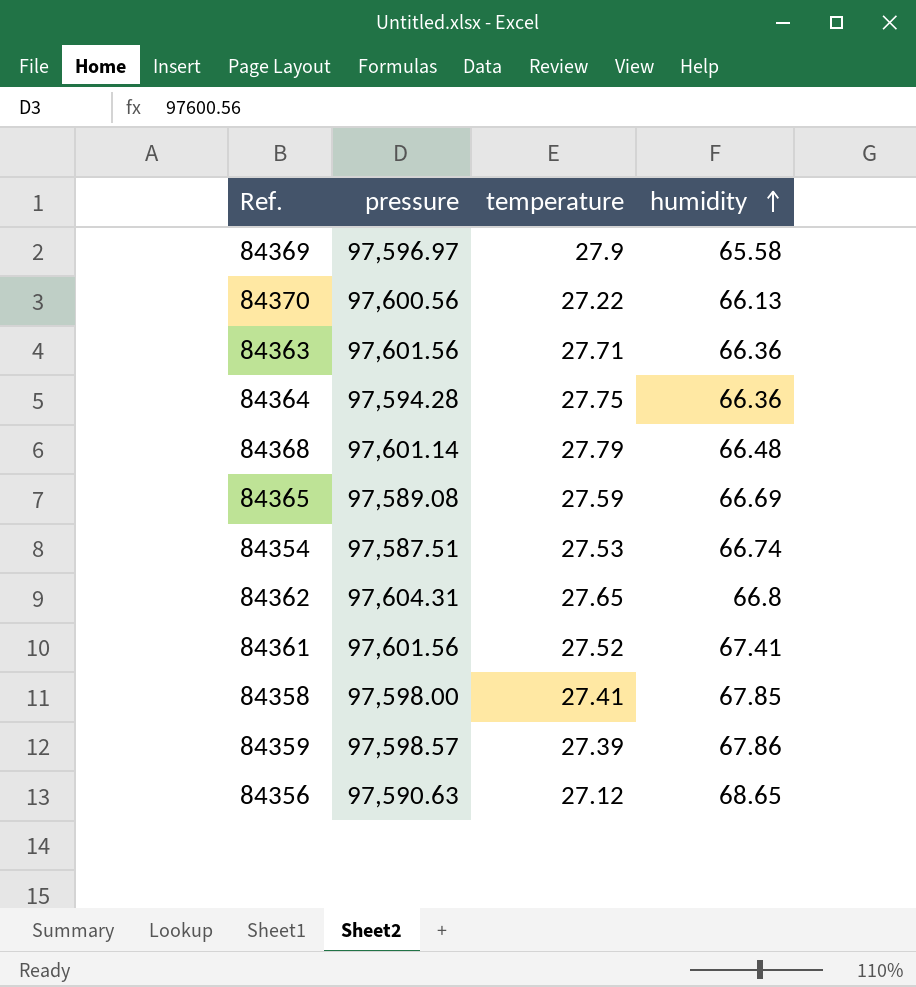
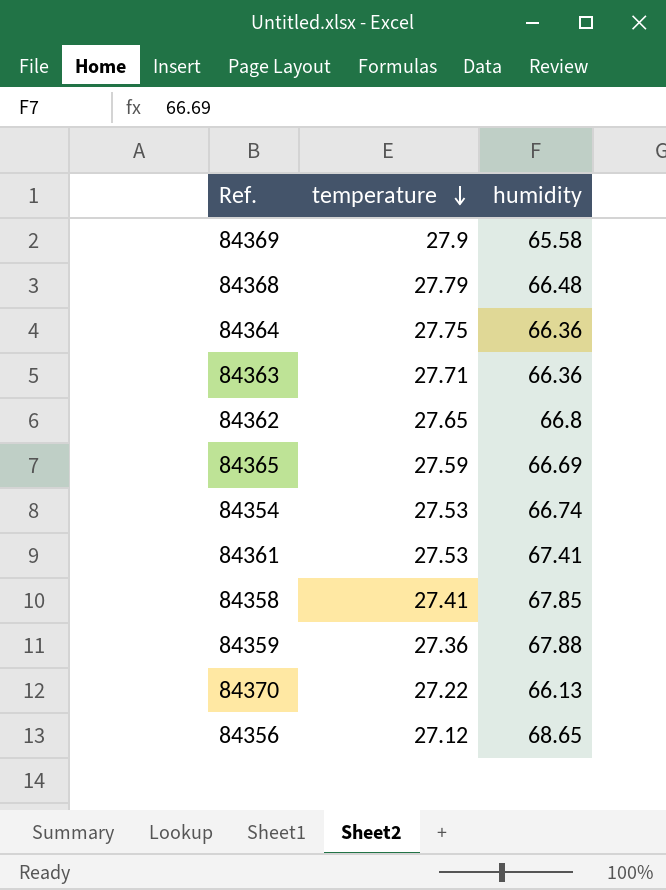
row order: humidity ascending -> temperature descending
column pressure | position: 2 -> none
84361 | temperature: 27.52 -> 27.53
84359 | temperature: 27.39 -> 27.36
84359 | humidity: 67.86 -> 67.88

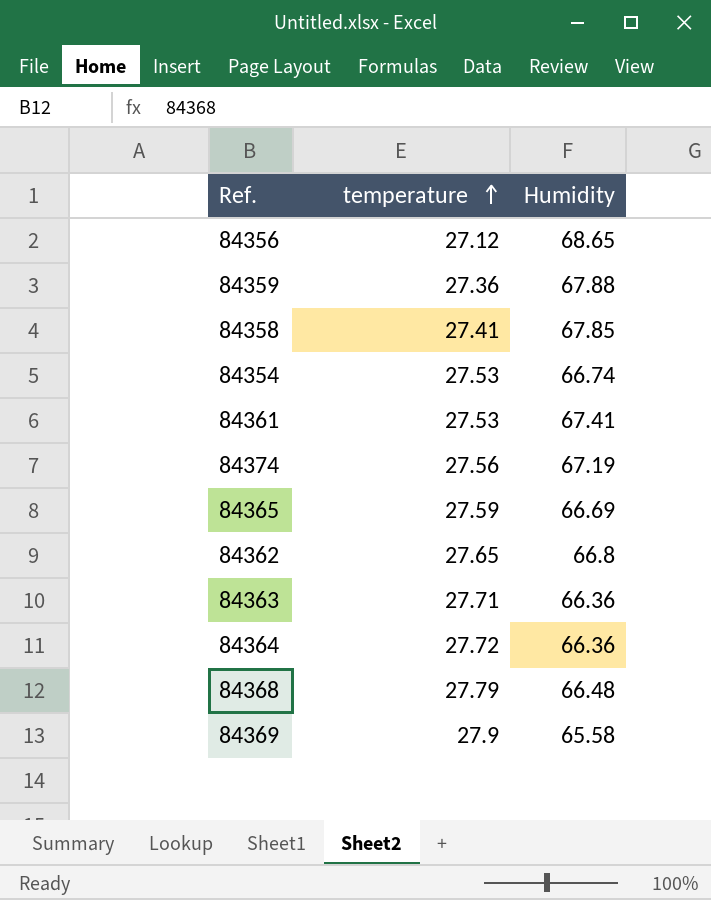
row order: temperature descending -> temperature ascending
column name: humidity -> Humidity
row 84370: 27.22 | 66.13 -> none
row 84374: none -> 27.56 | 67.19
84364 | temperature: 27.75 -> 27.72

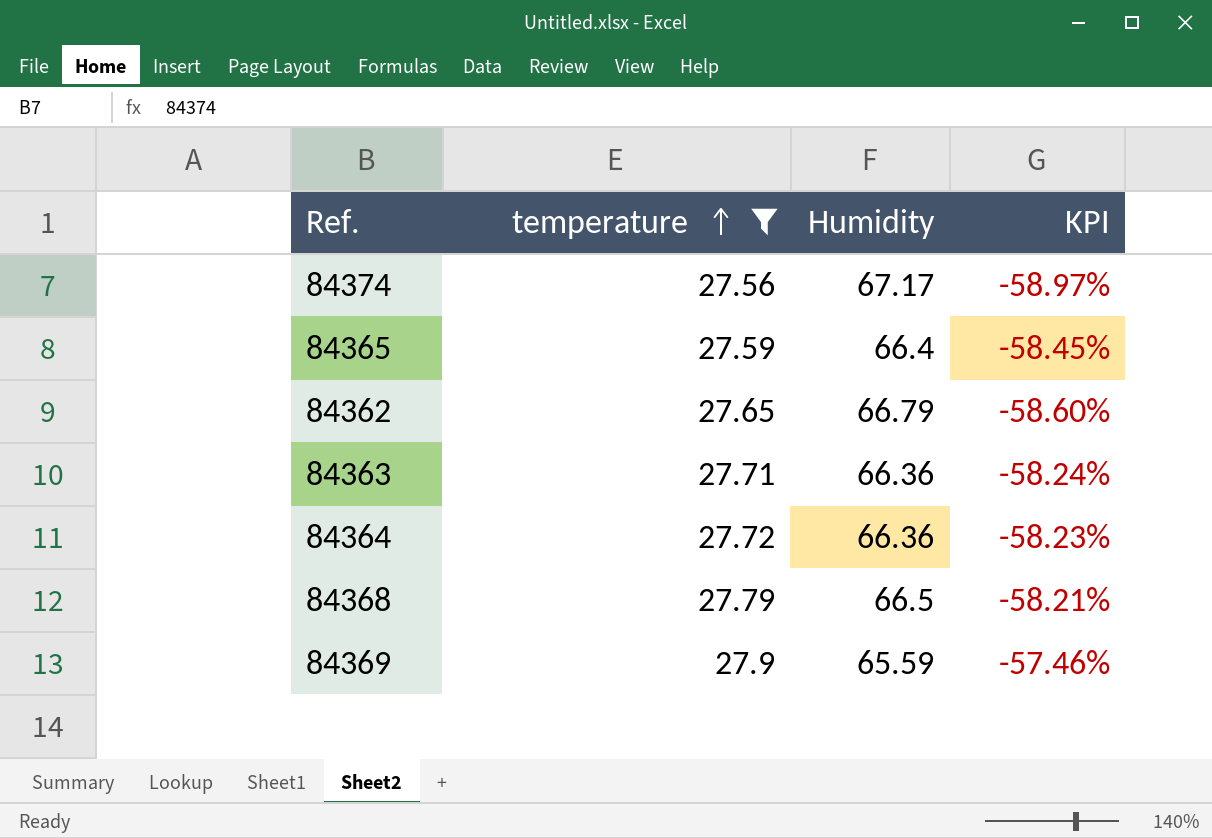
filter: none -> temperature >= 27.56
column KPI | formula: none -> ([temperature] - [Humidity]) / [Humidity]
84374 | Humidity: 67.19 -> 67.17
84365 | Humidity: 66.69 -> 66.4
84362 | Humidity: 66.8 -> 66.79
84368 | Humidity: 66.48 -> 66.5
84369 | Humidity: 65.58 -> 65.59

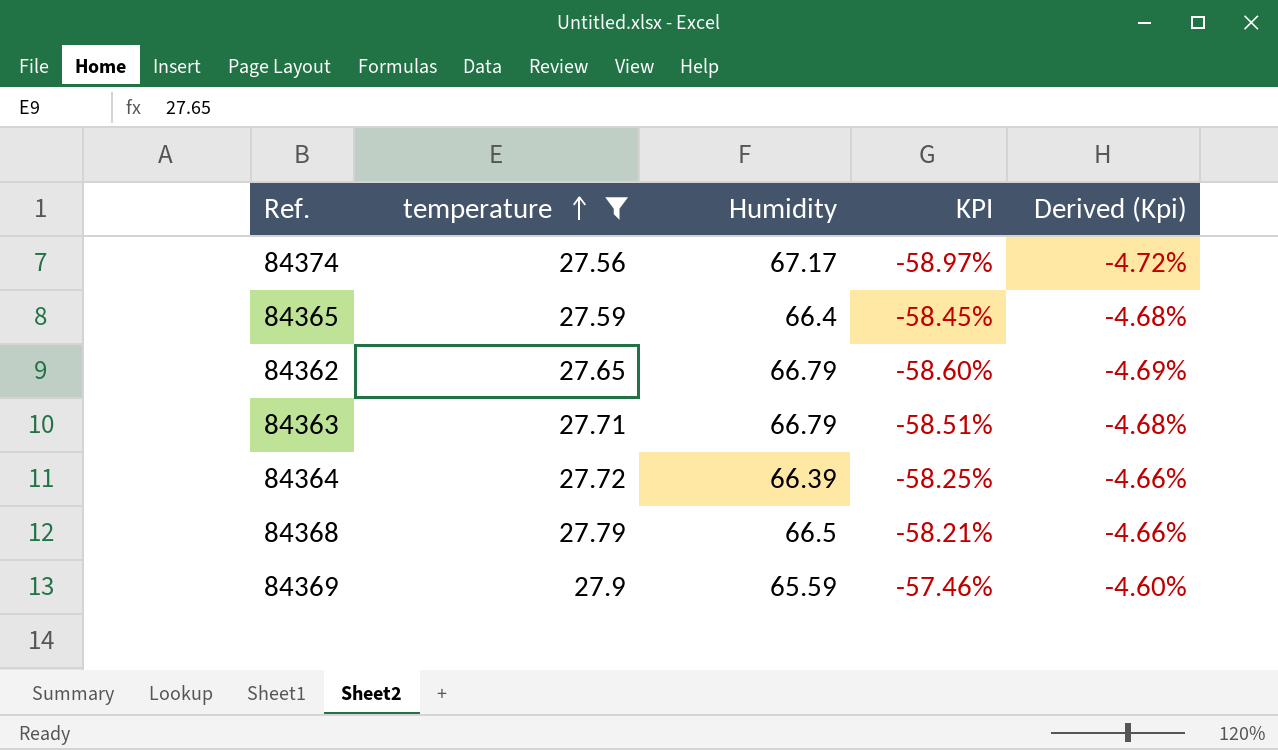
column Derived (Kpi) | formula: none -> [KPI] * 0.08
84363 | Humidity: 66.36 -> 66.79
84363 | KPI: -58.24% -> -58.51%
84364 | Humidity: 66.36 -> 66.39
84364 | KPI: -58.23% -> -58.25%

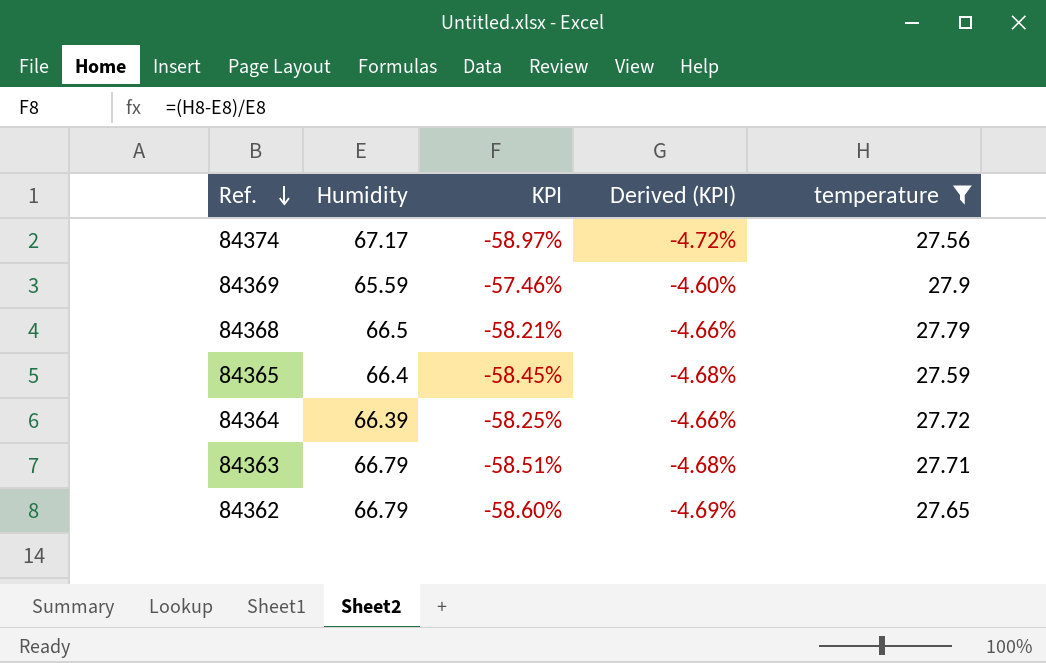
row order: temperature ascending -> Ref. descending
column name: Derived (Kpi) -> Derived (KPI)
column temperature | position: 2 -> 5

